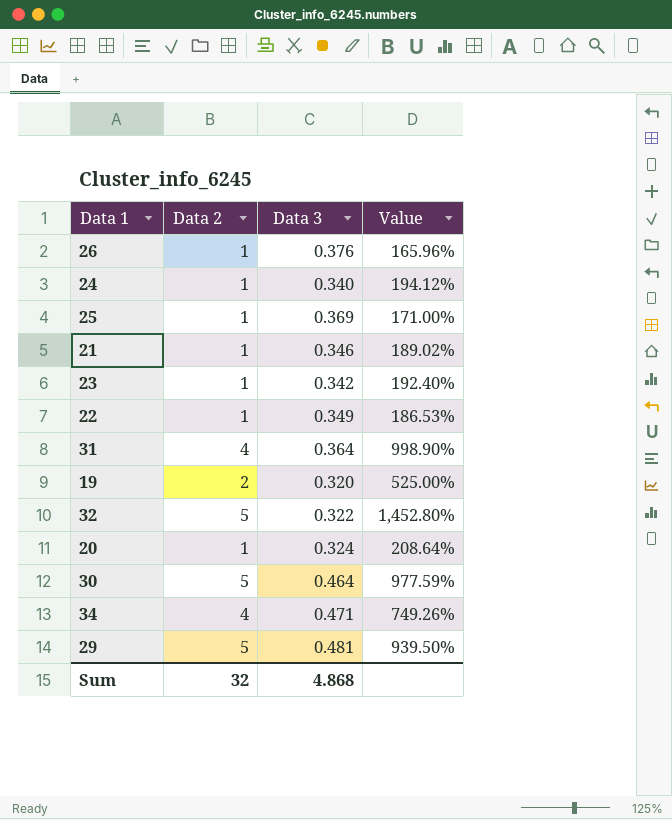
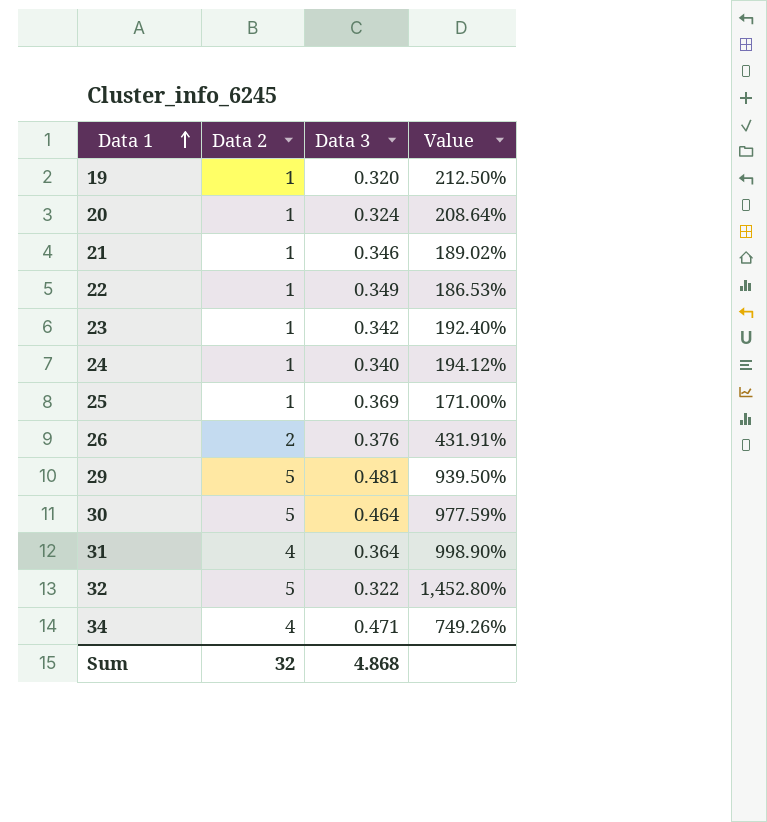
row order: none -> Data 1 ascending
19 | Data 2: 2 -> 1
19 | Value: 525.00% -> 212.50%
26 | Data 2: 1 -> 2
26 | Value: 165.96% -> 431.91%

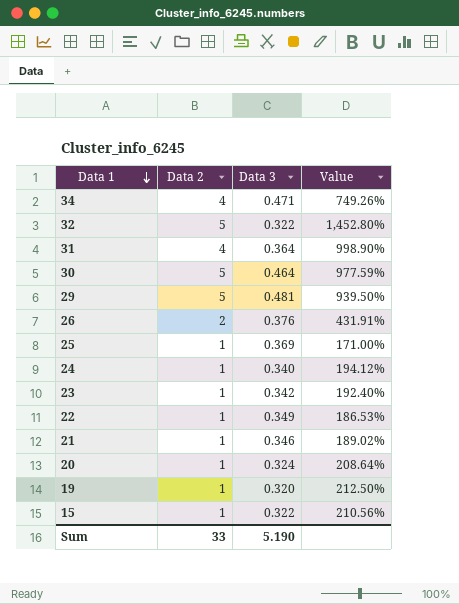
row order: Data 1 ascending -> Data 1 descending
row 15: none -> 1 | 0.322 | 210.56%
Sum | Data 2: 32 -> 33
Sum | Data 3: 4.868 -> 5.190

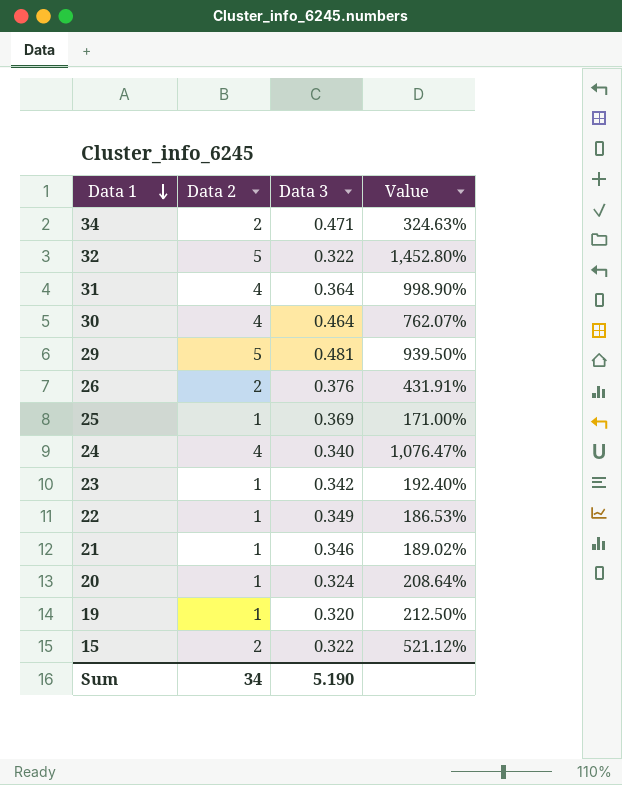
34 | Data 2: 4 -> 2
34 | Value: 749.26% -> 324.63%
30 | Data 2: 5 -> 4
30 | Value: 977.59% -> 762.07%
24 | Data 2: 1 -> 4
24 | Value: 194.12% -> 1,076.47%
15 | Data 2: 1 -> 2
15 | Value: 210.56% -> 521.12%
Sum | Data 2: 33 -> 34

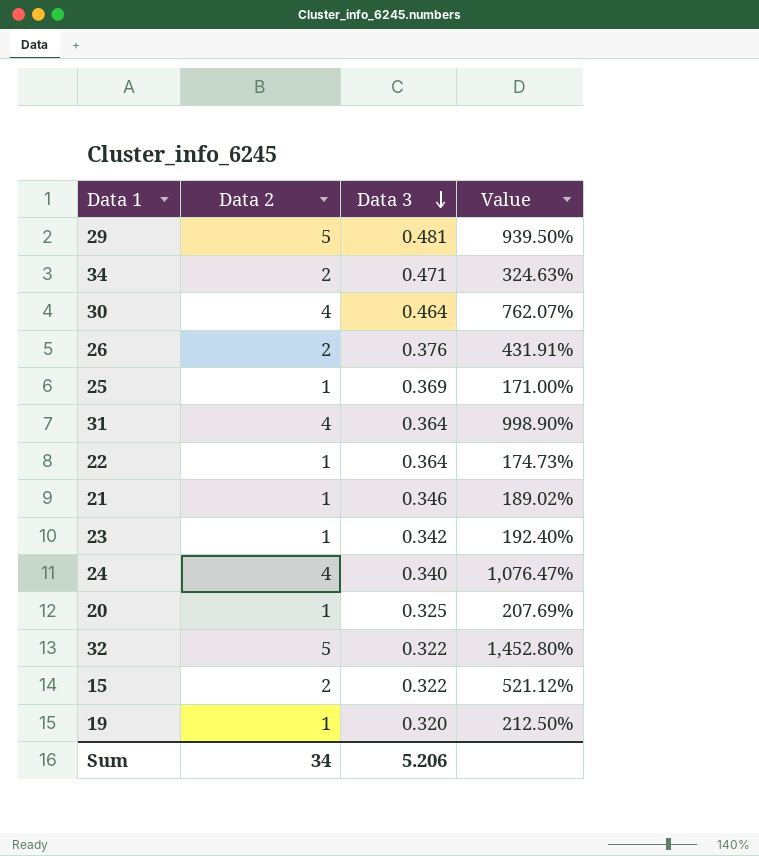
row order: Data 1 descending -> Data 3 descending
22 | Data 3: 0.349 -> 0.364
22 | Value: 186.53% -> 174.73%
20 | Data 3: 0.324 -> 0.325
20 | Value: 208.64% -> 207.69%
Sum | Data 3: 5.190 -> 5.206

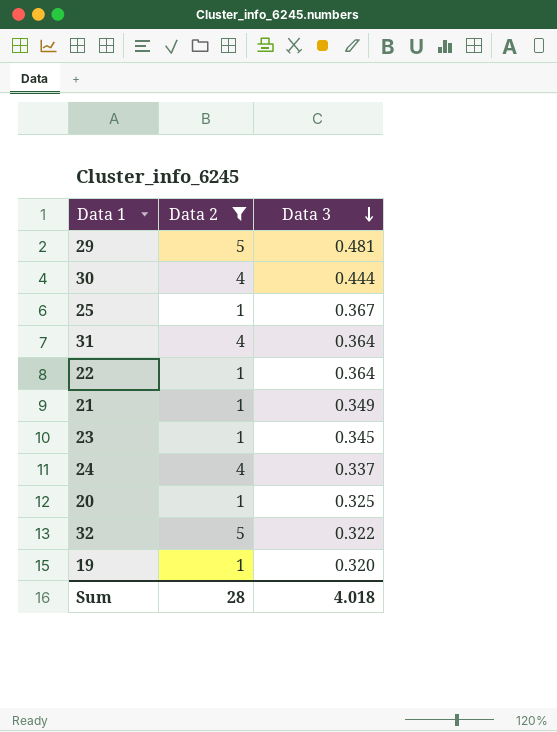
filter: none -> Data 2 != 2
column Value | formula: ([Data 2] - [Data 3]) / [Data 3] -> none
30 | Data 3: 0.464 -> 0.444
25 | Data 3: 0.369 -> 0.367
21 | Data 3: 0.346 -> 0.349
23 | Data 3: 0.342 -> 0.345
24 | Data 3: 0.340 -> 0.337
Sum | Data 2: 34 -> 28
Sum | Data 3: 5.206 -> 4.018

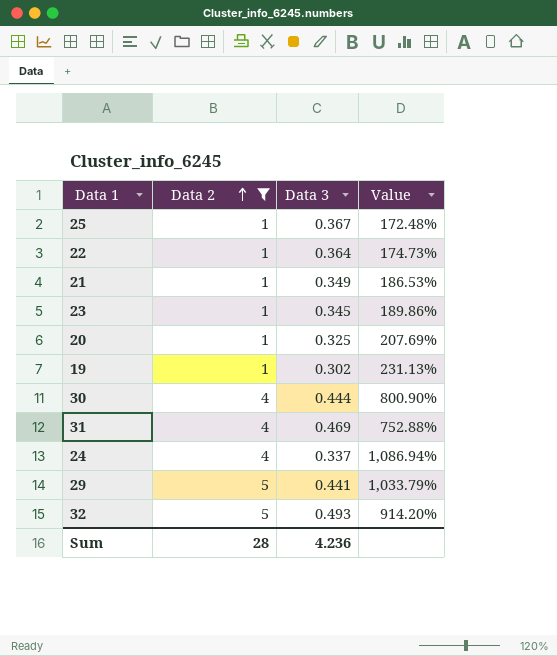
row order: Data 3 descending -> Data 2 ascending
column Value | formula: none -> ([Data 2] - [Data 3]) / [Data 3]
19 | Data 3: 0.320 -> 0.302
31 | Data 3: 0.364 -> 0.469
29 | Data 3: 0.481 -> 0.441
32 | Data 3: 0.322 -> 0.493
Sum | Data 3: 4.018 -> 4.236

